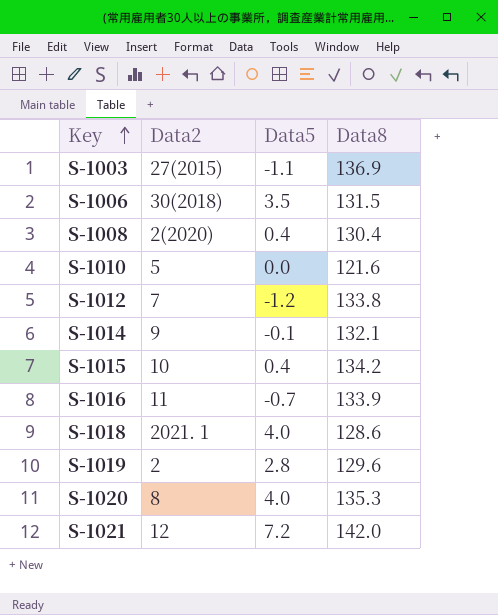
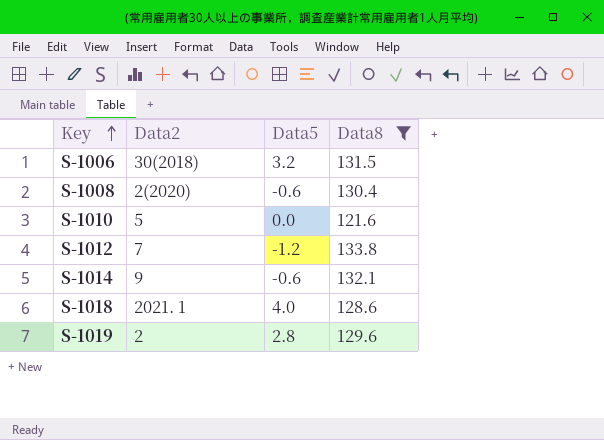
filter: none -> Data8 <= 133.8
S-1006 | Data5: 3.5 -> 3.2
S-1008 | Data5: 0.4 -> -0.6
S-1014 | Data5: -0.1 -> -0.6

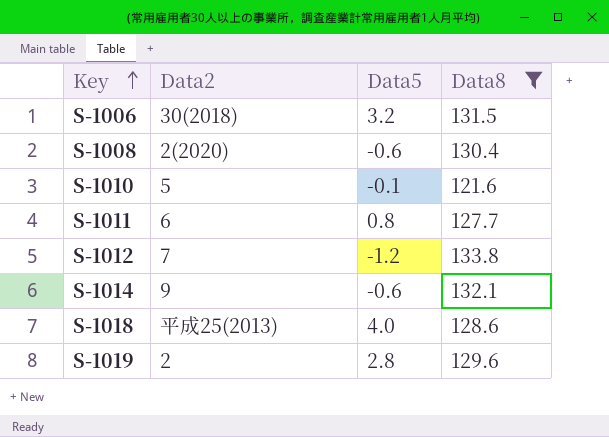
S-1010 | Data5: 0.0 -> -0.1
row S-1011: none -> 6 | 0.8 | 127.7
S-1018 | Data2: 2021. 1 -> 平成25(2013)

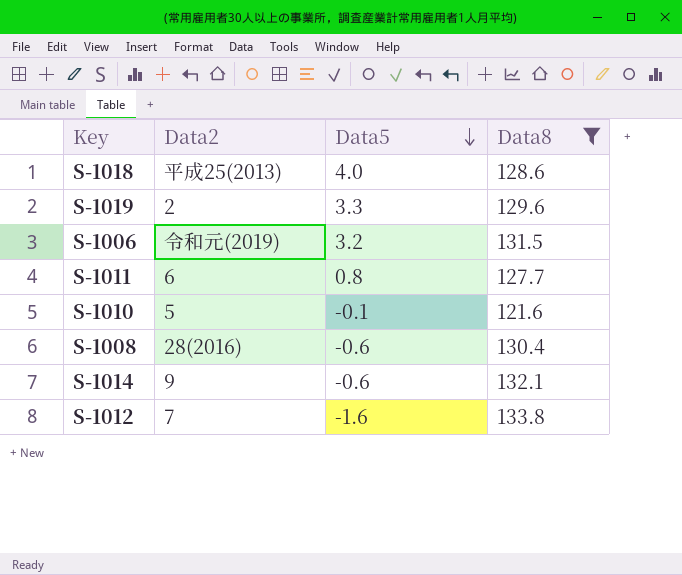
row order: Key ascending -> Data5 descending
S-1019 | Data5: 2.8 -> 3.3
S-1006 | Data2: 30(2018) -> 令和元(2019)
S-1008 | Data2: 2(2020) -> 28(2016)
S-1012 | Data5: -1.2 -> -1.6

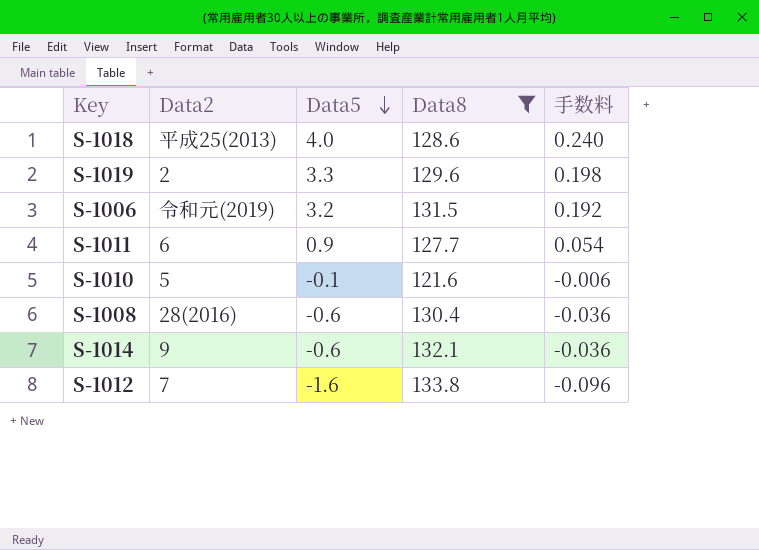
column 手数料 | formula: none -> [Data5] * 0.06
S-1011 | Data5: 0.8 -> 0.9

